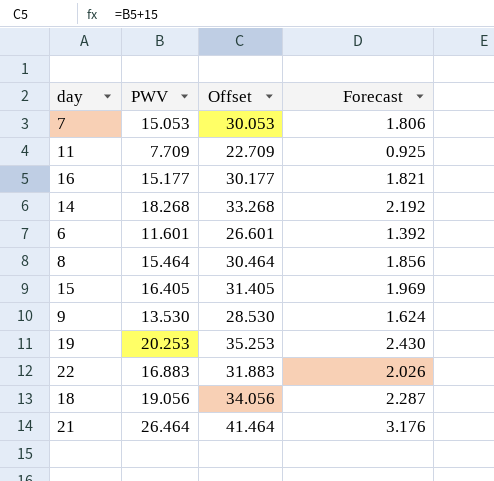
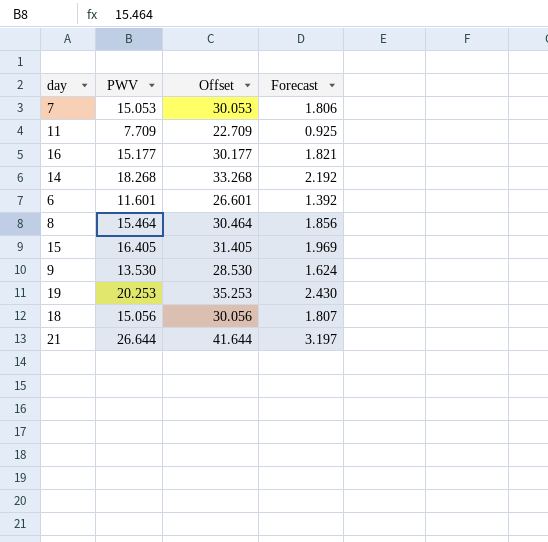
row 22: 16.883 | 31.883 | 2.026 -> none
18 | PWV: 19.056 -> 15.056
18 | Offset: 34.056 -> 30.056
18 | Forecast: 2.287 -> 1.807
21 | PWV: 26.464 -> 26.644
21 | Offset: 41.464 -> 41.644
21 | Forecast: 3.176 -> 3.197

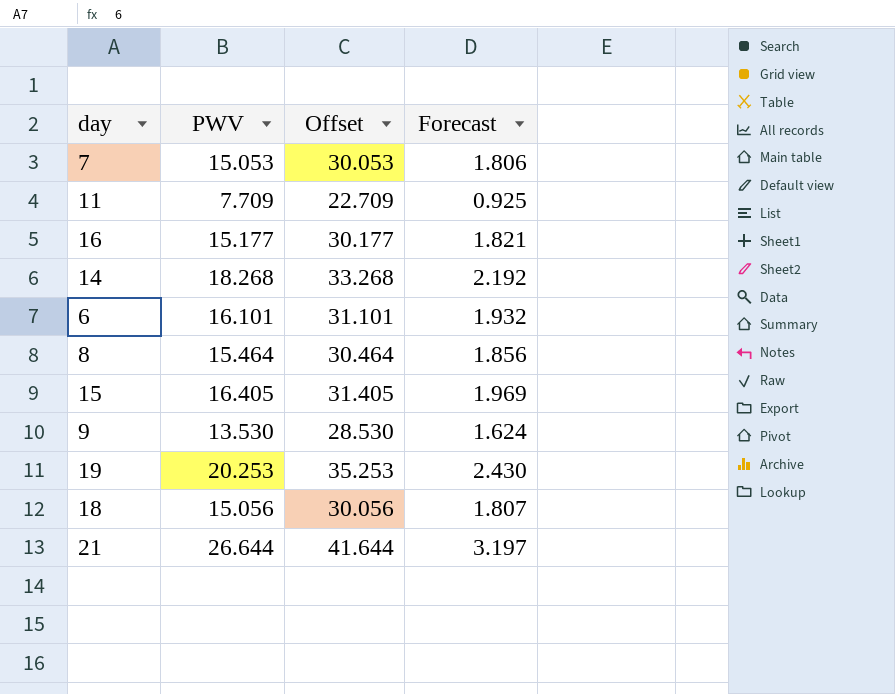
6 | PWV: 11.601 -> 16.101
6 | Offset: 26.601 -> 31.101
6 | Forecast: 1.392 -> 1.932

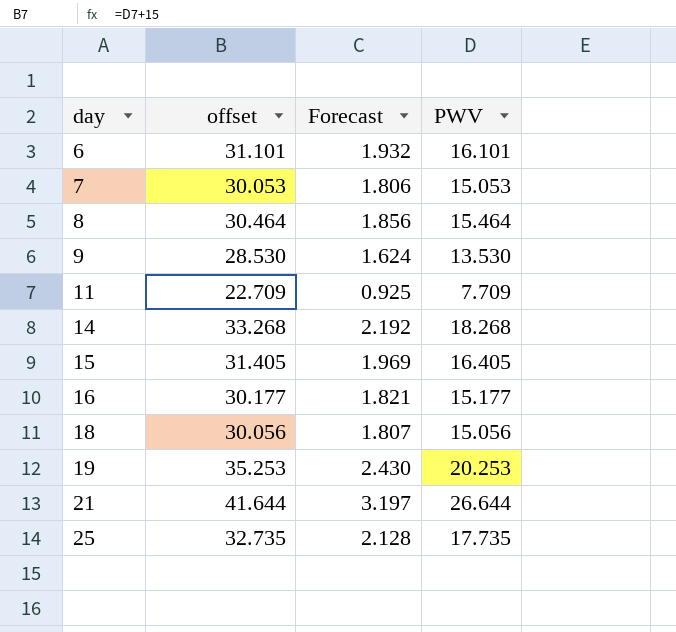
row order: none -> day ascending
column name: Offset -> offset
column PWV | position: 2 -> 4
row 25: none -> 32.735 | 2.128 | 17.735

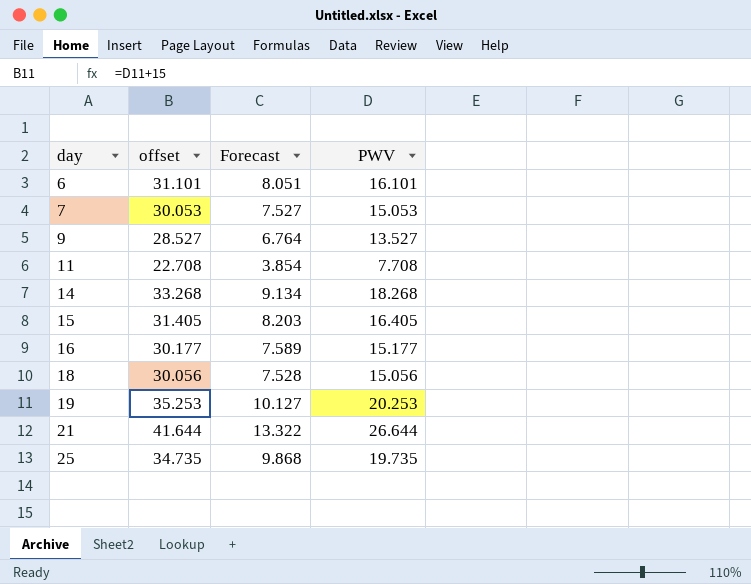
column Forecast | formula: [PWV] * 0.12 -> [PWV] * 0.5
row 8: 30.464 | 1.856 | 15.464 -> none
9 | offset: 28.530 -> 28.527
9 | PWV: 13.530 -> 13.527
11 | offset: 22.709 -> 22.708
11 | PWV: 7.709 -> 7.708
25 | offset: 32.735 -> 34.735
25 | PWV: 17.735 -> 19.735

